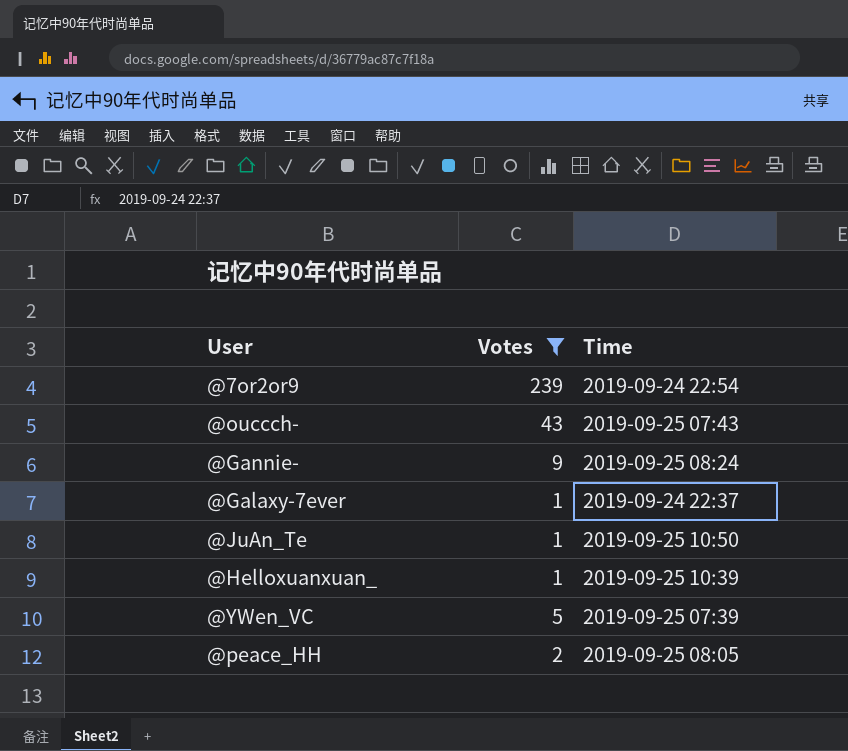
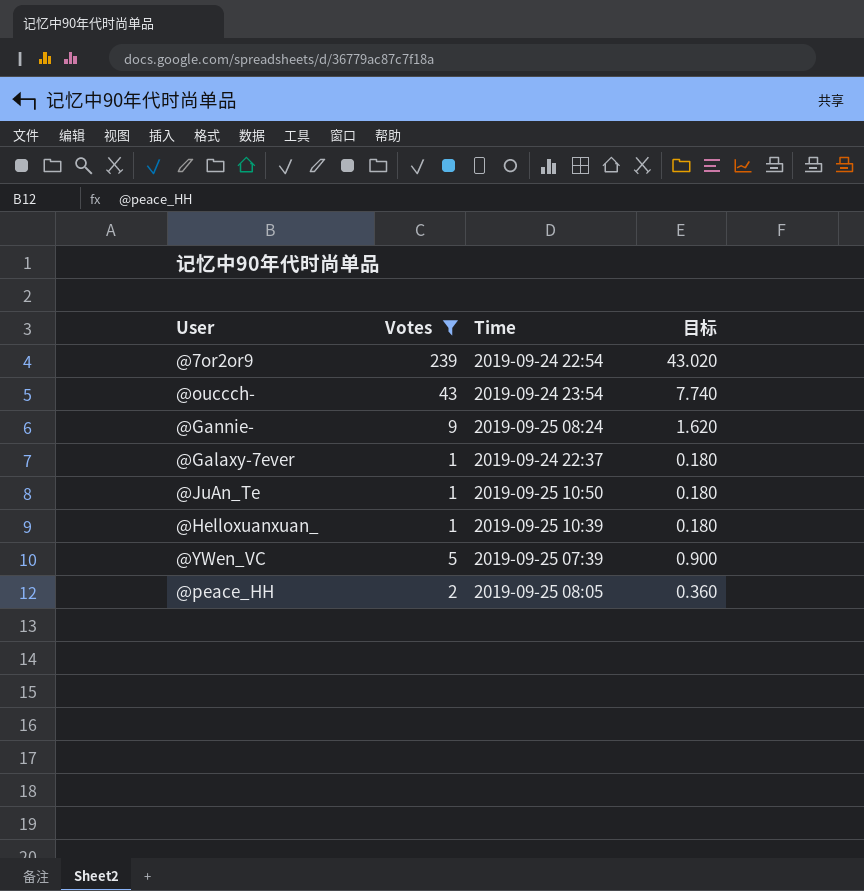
column 目标 | formula: none -> [Votes] * 0.18
@ouccch- | Time: 2019-09-25 07:43 -> 2019-09-24 23:54

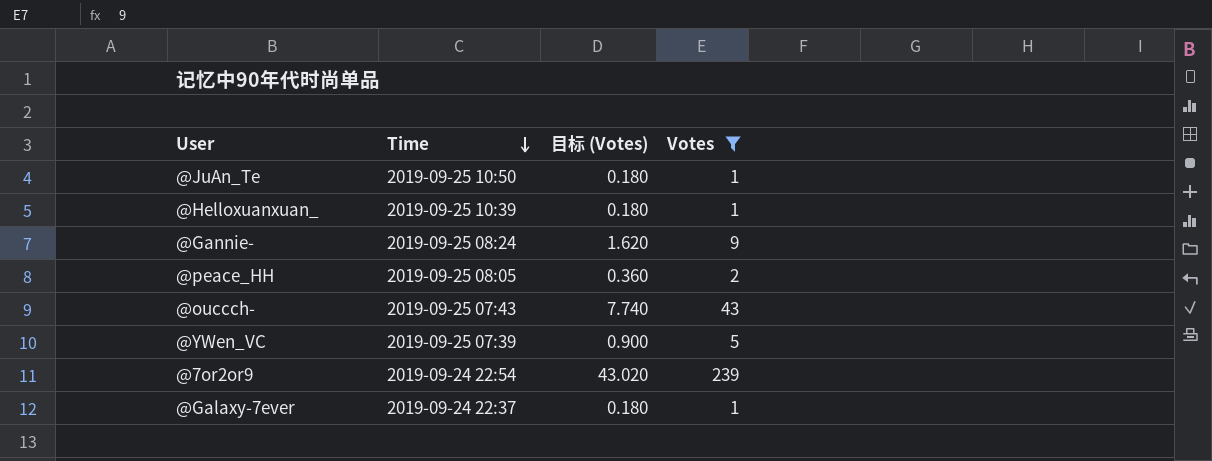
row order: none -> Time descending
column name: 目标 -> 目标 (Votes)
column Votes | position: 2 -> 4
@ouccch- | Time: 2019-09-24 23:54 -> 2019-09-25 07:43

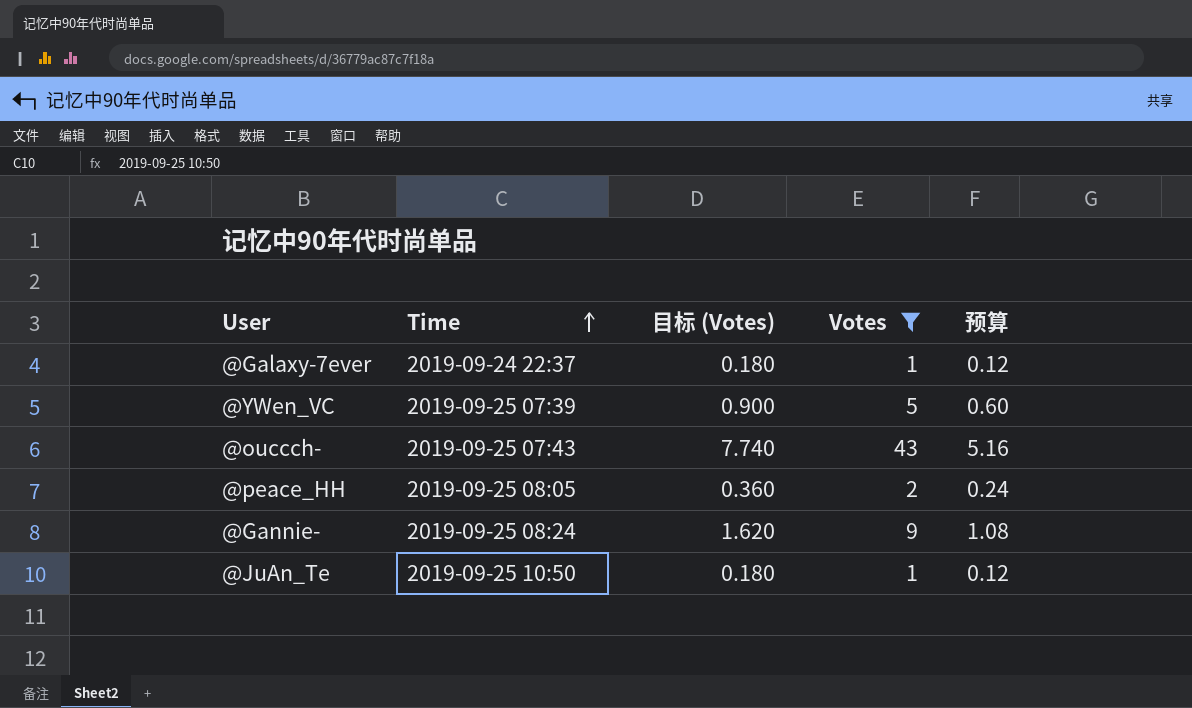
row order: Time descending -> Time ascending
column 预算 | formula: none -> [Votes] * 0.12
row @Helloxuanxuan_: 2019-09-25 10:39 | 0.180 | 1 -> none
row @7or2or9: 2019-09-24 22:54 | 43.020 | 239 -> none

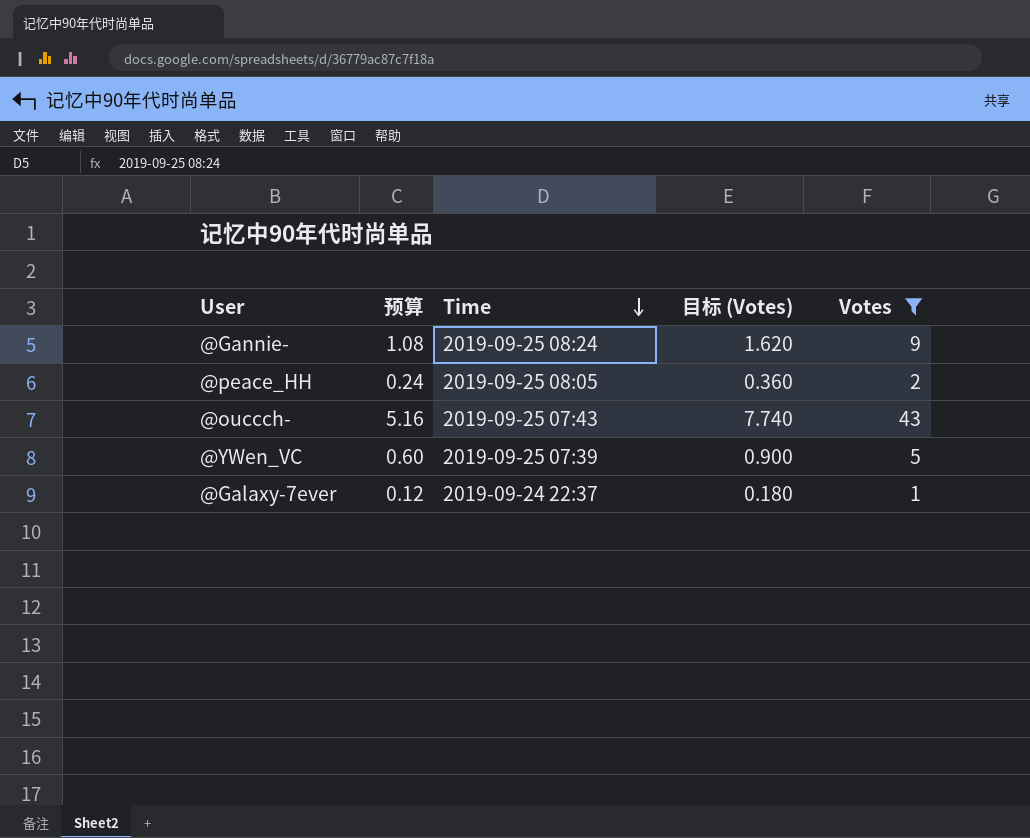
row order: Time ascending -> Time descending
column 预算 | position: 5 -> 2
row @JuAn_Te: 2019-09-25 10:50 | 0.180 | 1 | 0.12 -> none

